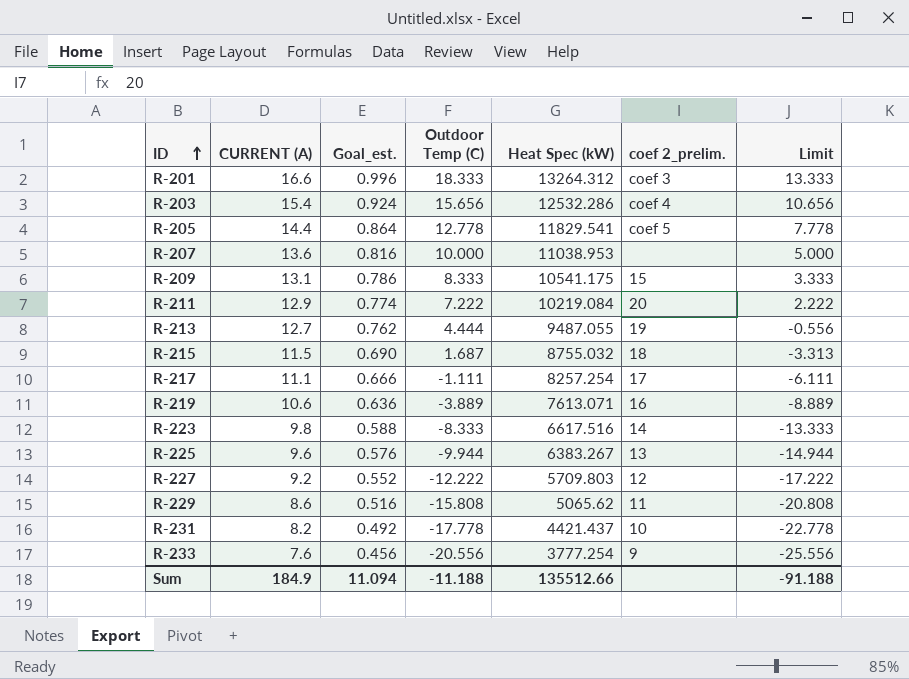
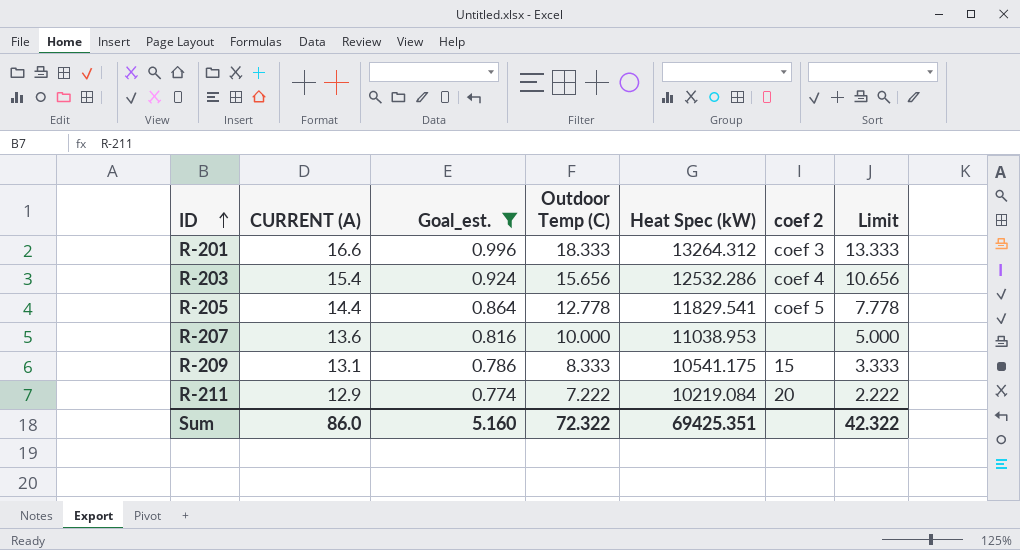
filter: none -> Goal_est. >= 0.774
column name: coef 2_prelim. -> coef 2
Sum | CURRENT (A): 184.9 -> 86.0
Sum | Goal_est.: 11.094 -> 5.160
Sum | Outdoor Temp (C): -11.188 -> 72.322
Sum | Heat Spec (kW): 135512.66 -> 69425.351
Sum | Limit: -91.188 -> 42.322

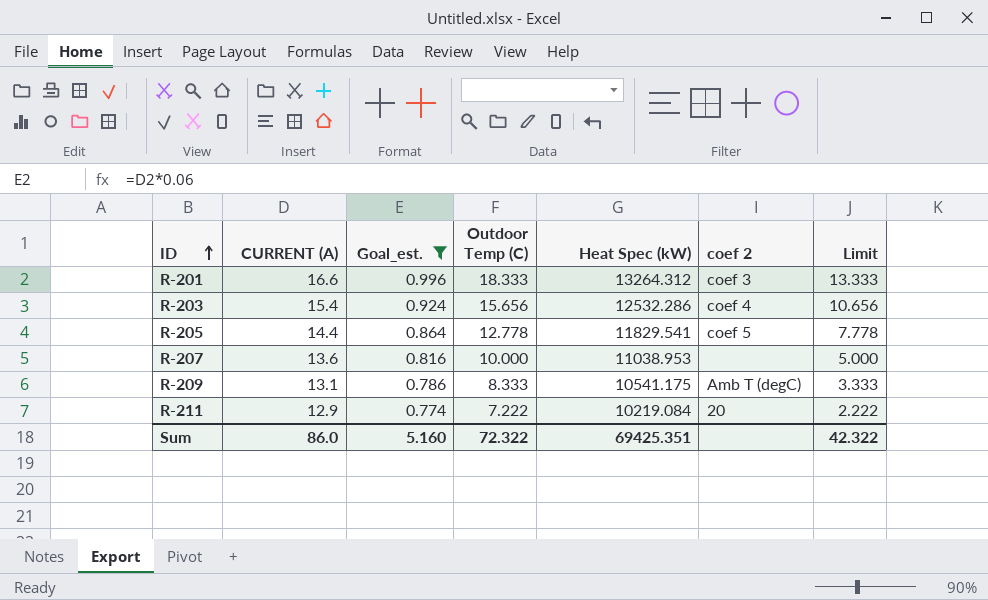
R-209 | coef 2: 15 -> Amb T (degC)

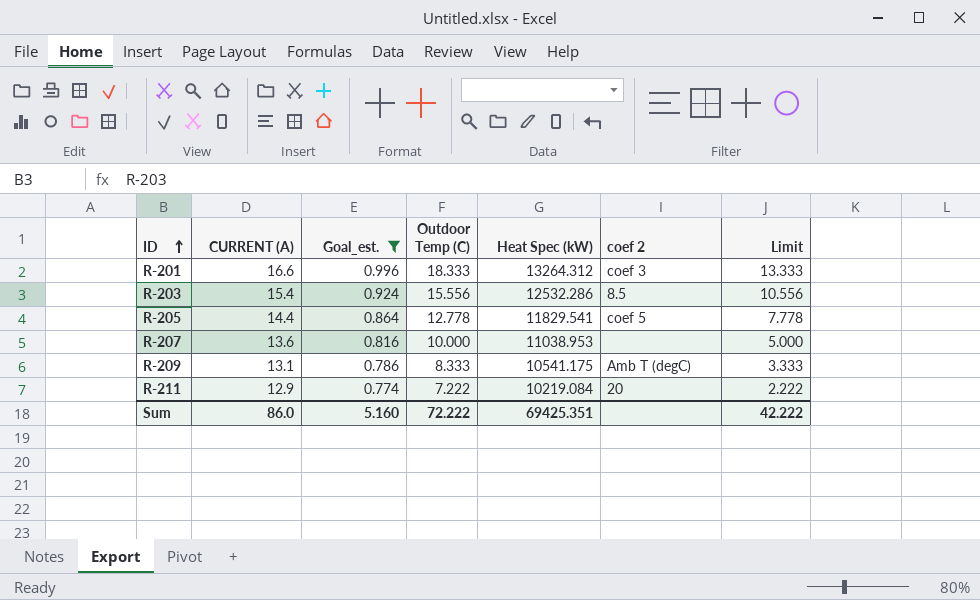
R-203 | Outdoor Temp (C): 15.656 -> 15.556
R-203 | coef 2: coef 4 -> 8.5
R-203 | Limit: 10.656 -> 10.556
Sum | Outdoor Temp (C): 72.322 -> 72.222
Sum | Limit: 42.322 -> 42.222

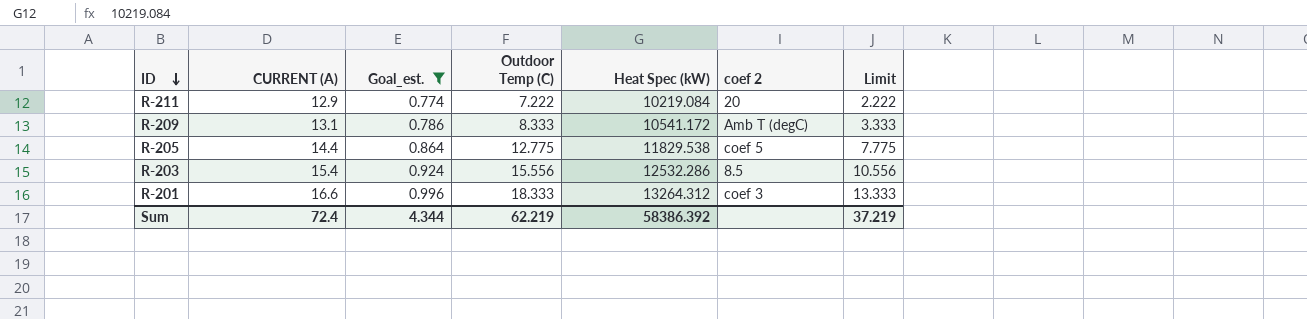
row order: ID ascending -> ID descending
row R-207: 13.6 | 0.816 | 10.000 | 11038.953 | none | 5.000 -> none
R-209 | Heat Spec (kW): 10541.175 -> 10541.172
R-205 | Outdoor Temp (C): 12.778 -> 12.775
R-205 | Heat Spec (kW): 11829.541 -> 11829.538
R-205 | Limit: 7.778 -> 7.775
Sum | CURRENT (A): 86.0 -> 72.4
Sum | Goal_est.: 5.160 -> 4.344
Sum | Outdoor Temp (C): 72.222 -> 62.219
Sum | Heat Spec (kW): 69425.351 -> 58386.392
Sum | Limit: 42.222 -> 37.219

